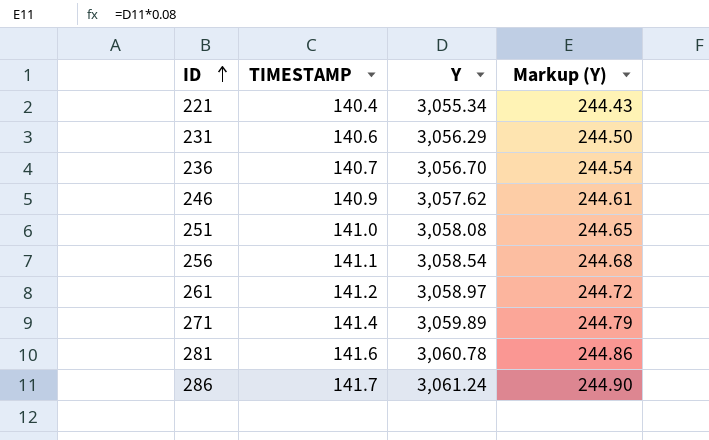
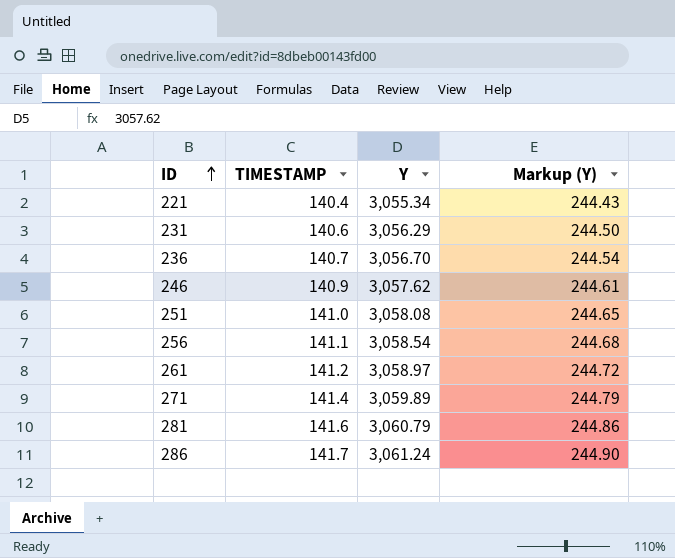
281 | Y: 3,060.78 -> 3,060.79

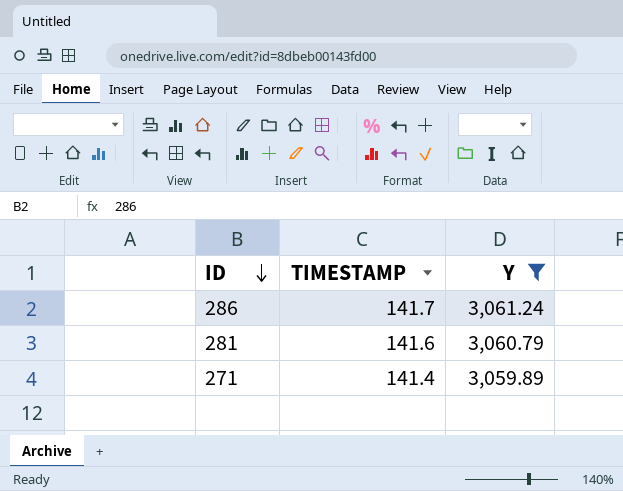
filter: none -> Y >= 3,059.89
row order: ID ascending -> ID descending
column Markup (Y) | formula: [Y] * 0.08 -> none

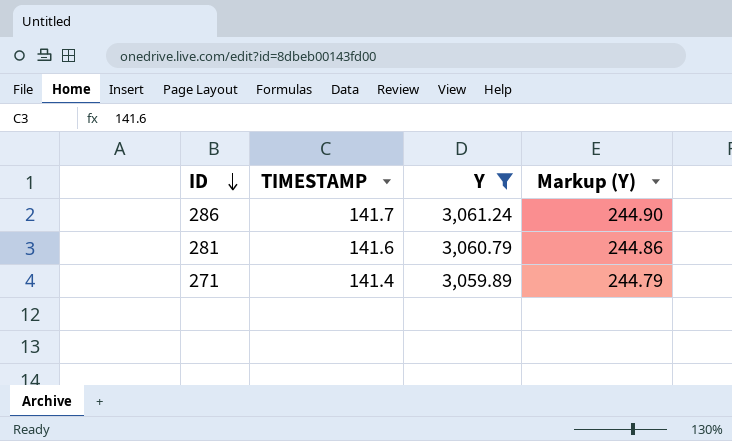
column Markup (Y) | formula: none -> [Y] * 0.08

